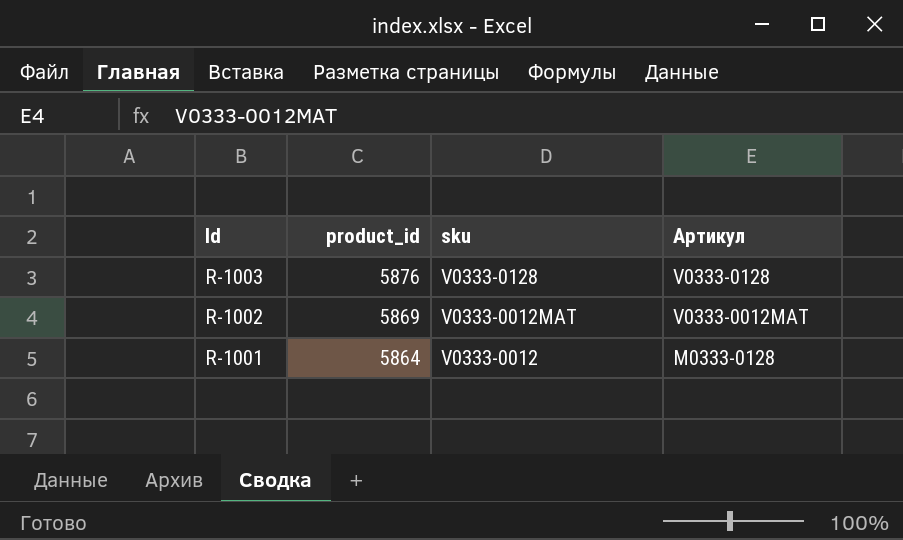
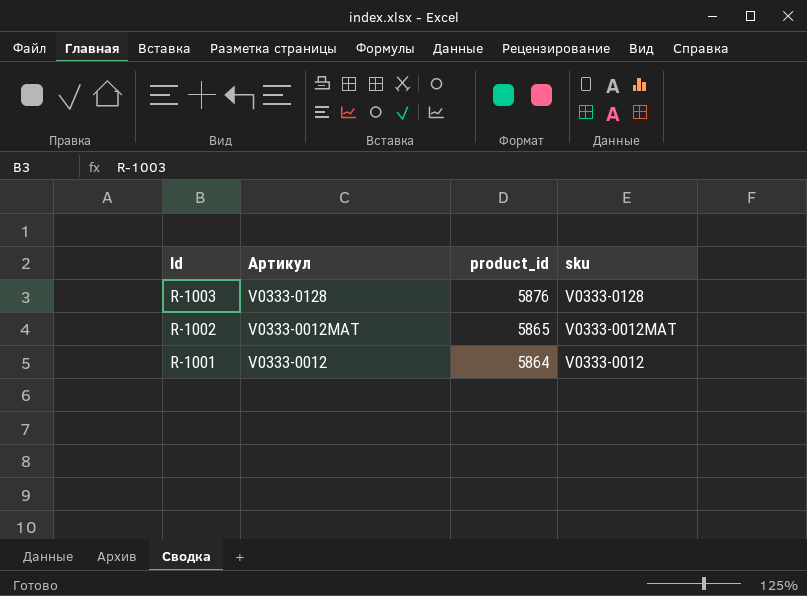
column Артикул | position: 4 -> 2
R-1002 | product_id: 5869 -> 5865
R-1001 | Артикул: M0333-0128 -> V0333-0012

